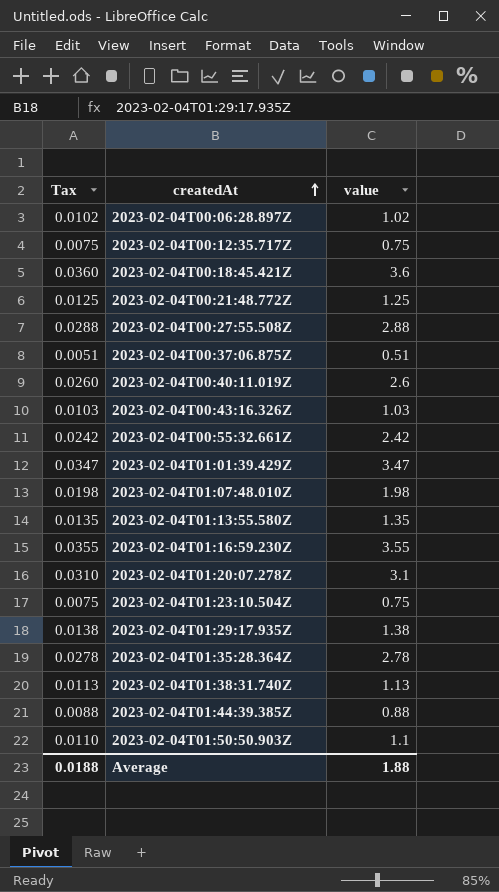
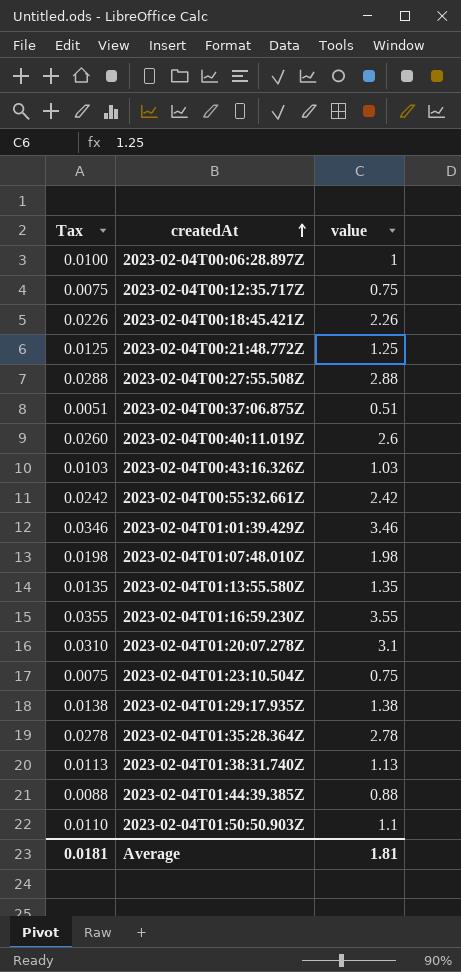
2023-02-04T00:06:28.897Z | Tax: 0.0102 -> 0.0100
2023-02-04T00:06:28.897Z | value: 1.02 -> 1
2023-02-04T00:18:45.421Z | Tax: 0.0360 -> 0.0226
2023-02-04T00:18:45.421Z | value: 3.6 -> 2.26
2023-02-04T01:01:39.429Z | Tax: 0.0347 -> 0.0346
2023-02-04T01:01:39.429Z | value: 3.47 -> 3.46
Average | Tax: 0.0188 -> 0.0181
Average | value: 1.88 -> 1.81

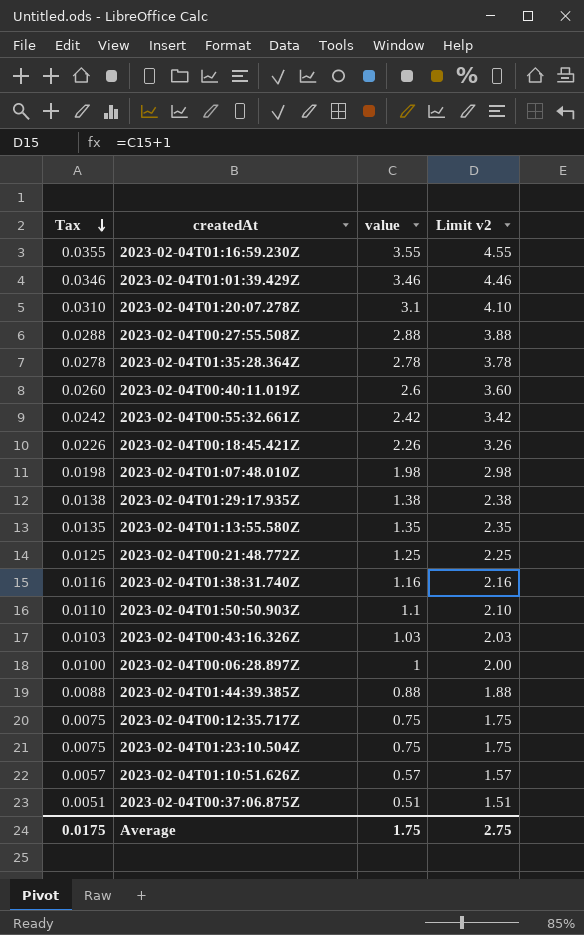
row order: createdAt ascending -> Tax descending
column Limit v2 | formula: none -> [value] + 1
2023-02-04T01:38:31.740Z | Tax: 0.0113 -> 0.0116
2023-02-04T01:38:31.740Z | value: 1.13 -> 1.16
row 2023-02-04T01:10:51.626Z: none -> 0.0057 | 0.57 | 1.57
Average | Tax: 0.0181 -> 0.0175
Average | value: 1.81 -> 1.75

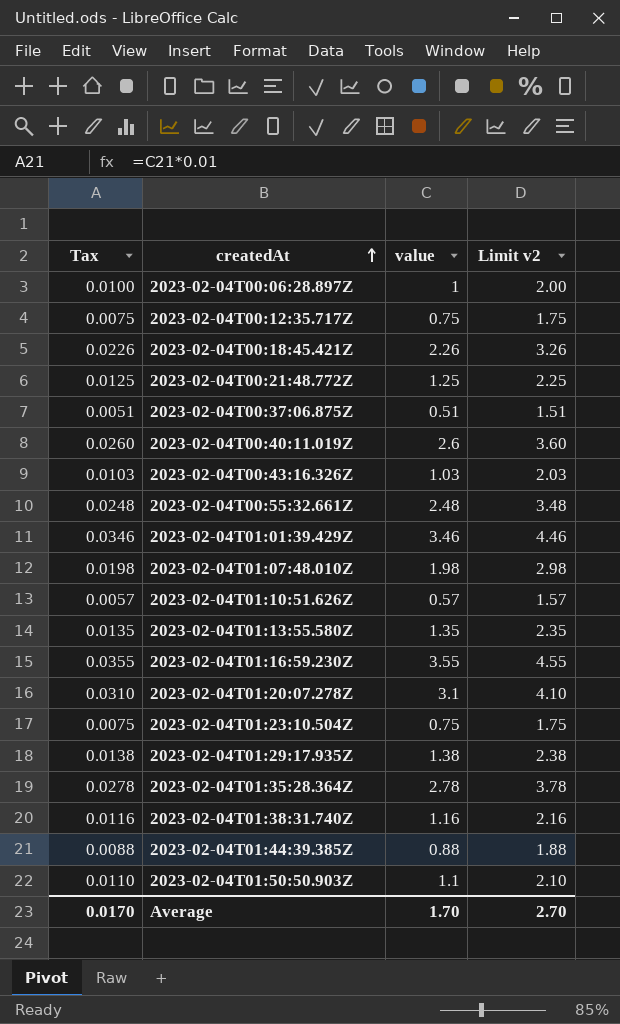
row order: Tax descending -> createdAt ascending
row 2023-02-04T00:27:55.508Z: 0.0288 | 2.88 | 3.88 -> none
2023-02-04T00:55:32.661Z | Tax: 0.0242 -> 0.0248
2023-02-04T00:55:32.661Z | value: 2.42 -> 2.48
2023-02-04T00:55:32.661Z | Limit v2: 3.42 -> 3.48
Average | Tax: 0.0175 -> 0.0170
Average | value: 1.75 -> 1.70
Average | Limit v2: 2.75 -> 2.70

